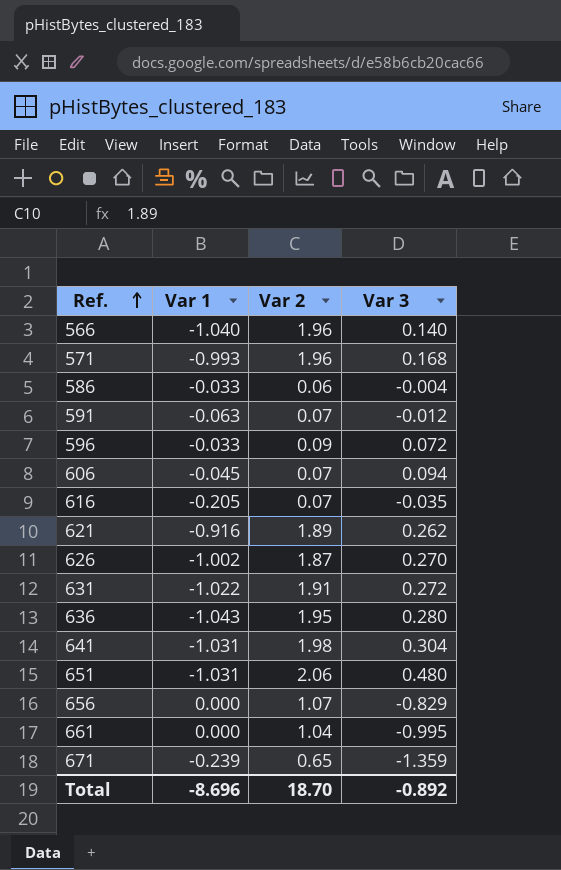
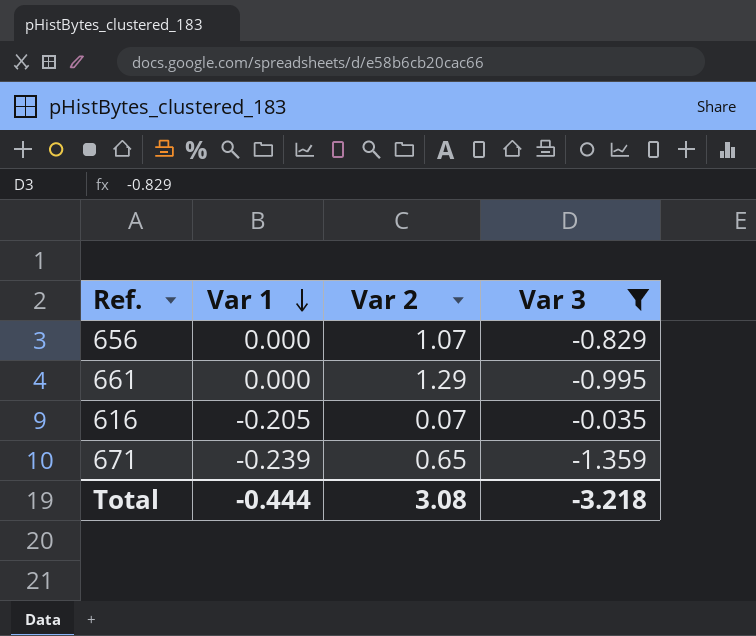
filter: none -> Var 3 <= -0.035
row order: Ref. ascending -> Var 1 descending
661 | Var 2: 1.04 -> 1.29
Total | Var 1: -8.696 -> -0.444
Total | Var 2: 18.70 -> 3.08
Total | Var 3: -0.892 -> -3.218

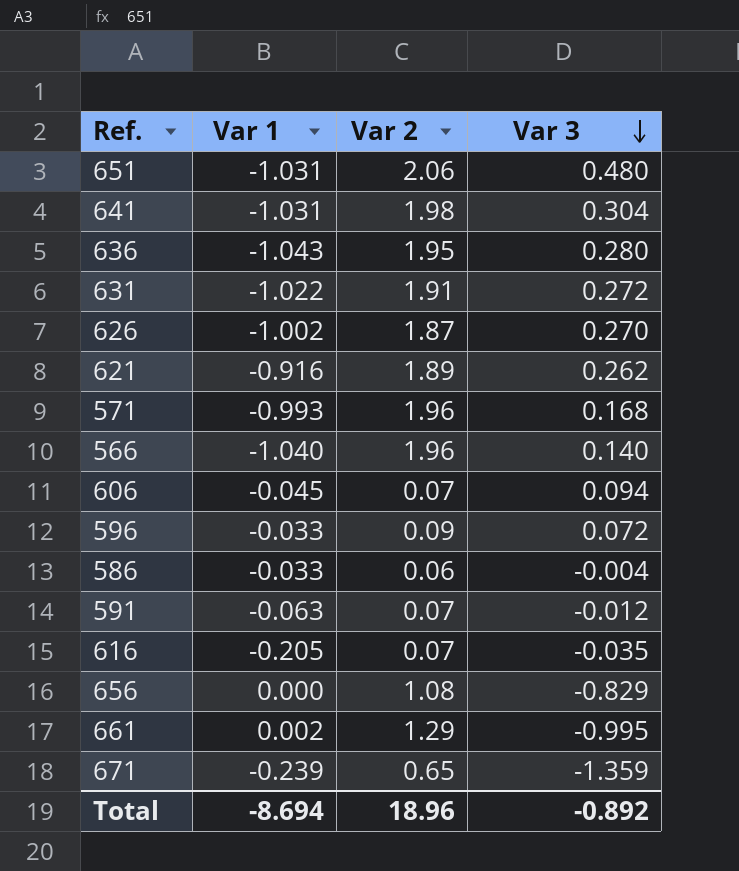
filter: Var 3 <= -0.035 -> none
row order: Var 1 descending -> Var 3 descending
656 | Var 2: 1.07 -> 1.08
661 | Var 1: 0.000 -> 0.002
Total | Var 1: -0.444 -> -8.694
Total | Var 2: 3.08 -> 18.96
Total | Var 3: -3.218 -> -0.892

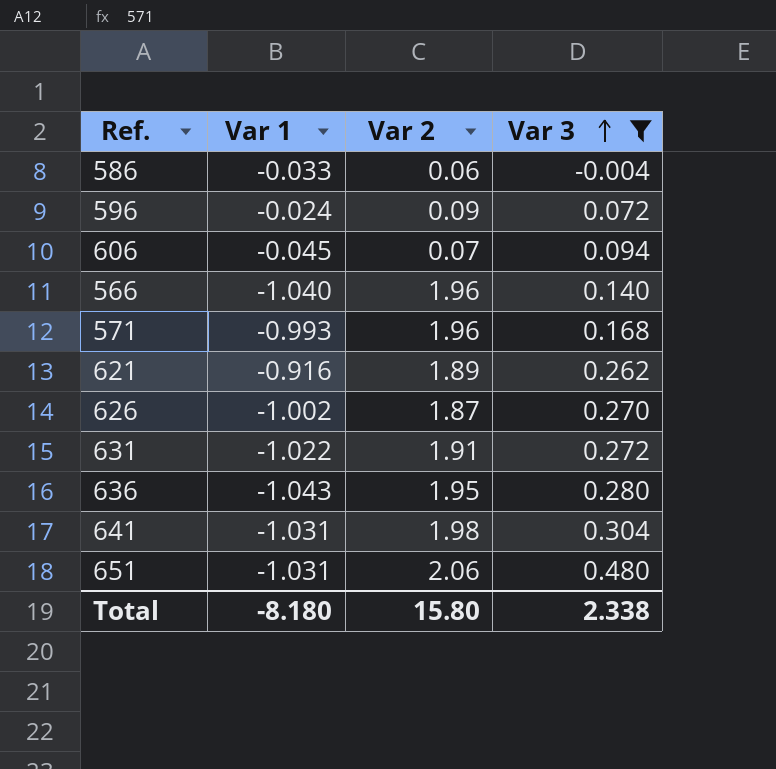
filter: none -> Var 3 >= -0.004
row order: Var 3 descending -> Var 3 ascending
596 | Var 1: -0.033 -> -0.024
Total | Var 1: -8.694 -> -8.180
Total | Var 2: 18.96 -> 15.80
Total | Var 3: -0.892 -> 2.338

